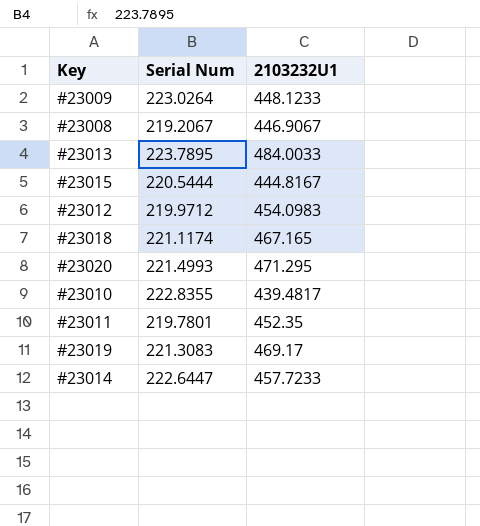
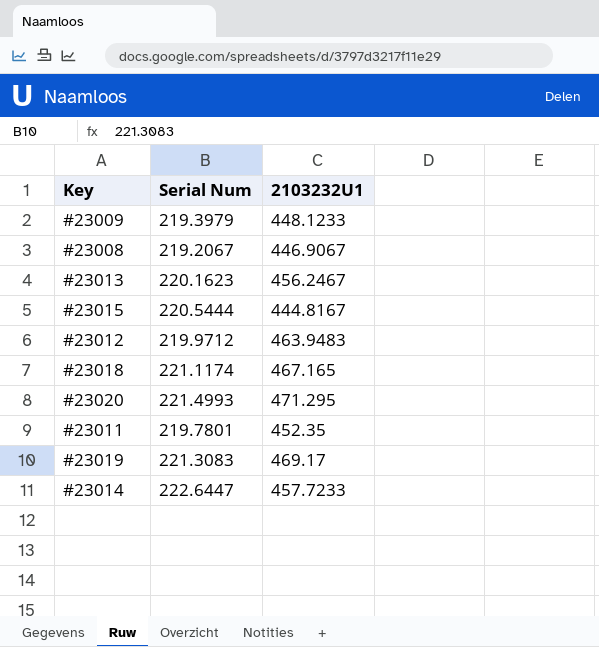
row #23010: 222.8355 | 439.4817 -> none
#23009 | Serial Num: 223.0264 -> 219.3979
#23013 | Serial Num: 223.7895 -> 220.1623
#23013 | 2103232U1: 484.0033 -> 456.2467
#23012 | 2103232U1: 454.0983 -> 463.9483

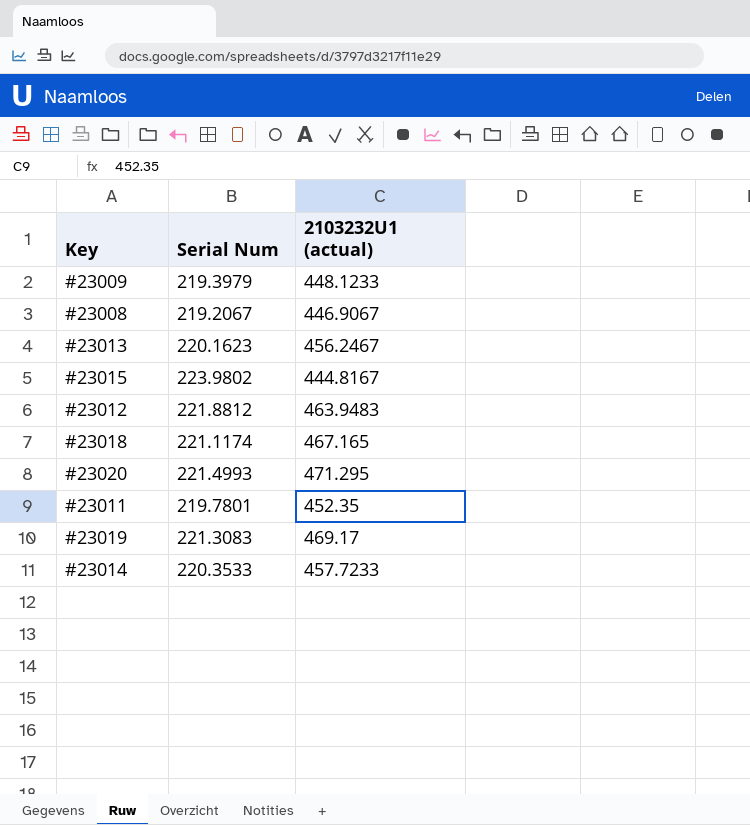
column name: 2103232U1 -> 2103232U1 (actual)
#23015 | Serial Num: 220.5444 -> 223.9802
#23012 | Serial Num: 219.9712 -> 221.8812
#23014 | Serial Num: 222.6447 -> 220.3533

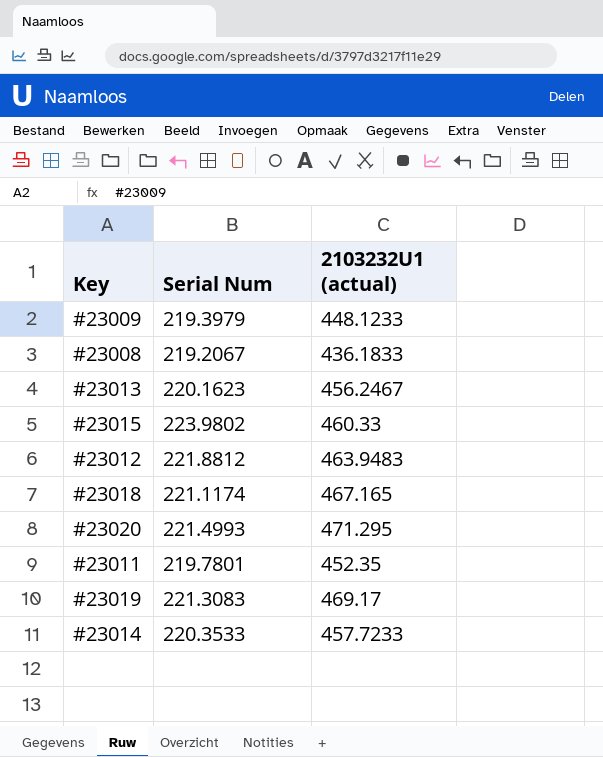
#23008 | 2103232U1 (actual): 446.9067 -> 436.1833
#23015 | 2103232U1 (actual): 444.8167 -> 460.33

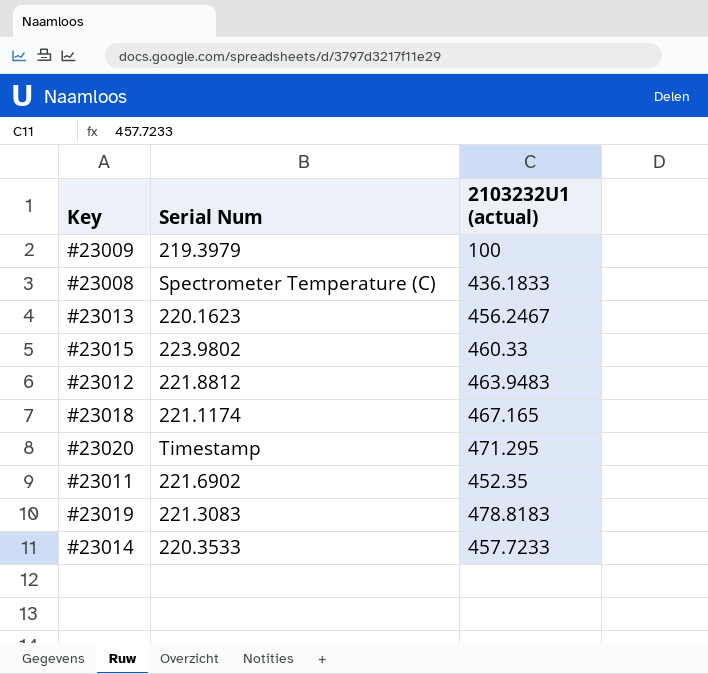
#23009 | 2103232U1 (actual): 448.1233 -> 100
#23008 | Serial Num: 219.2067 -> Spectrometer Temperature (C)
#23020 | Serial Num: 221.4993 -> Timestamp
#23011 | Serial Num: 219.7801 -> 221.6902
#23019 | 2103232U1 (actual): 469.17 -> 478.8183

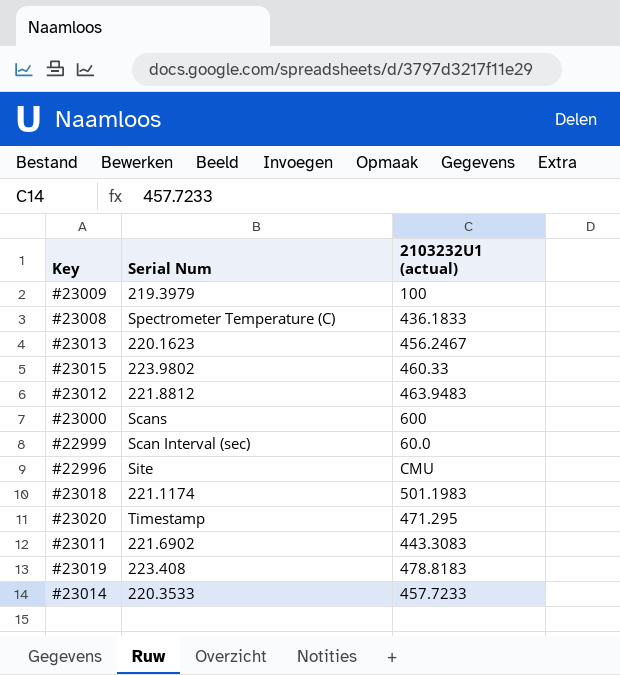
row #23000: none -> Scans | 600
row #22999: none -> Scan Interval (sec) | 60.0
row #22996: none -> Site | CMU
#23018 | 2103232U1 (actual): 467.165 -> 501.1983
#23011 | 2103232U1 (actual): 452.35 -> 443.3083
#23019 | Serial Num: 221.3083 -> 223.408

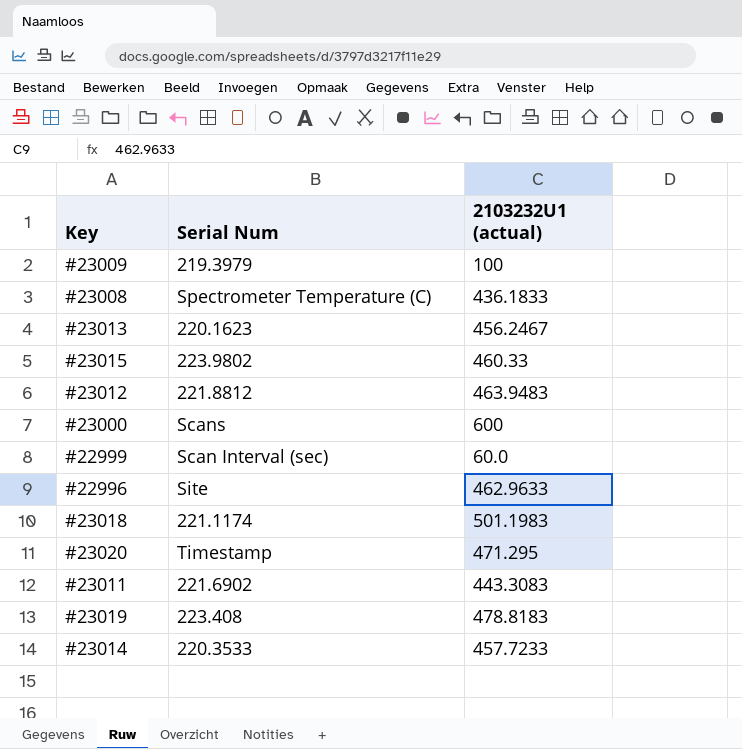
#22996 | 2103232U1 (actual): CMU -> 462.9633

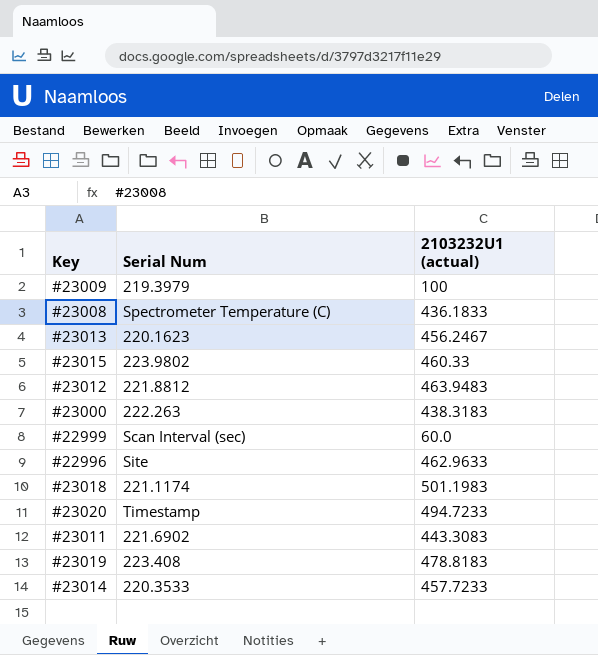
#23000 | Serial Num: Scans -> 222.263
#23000 | 2103232U1 (actual): 600 -> 438.3183
#23020 | 2103232U1 (actual): 471.295 -> 494.7233

